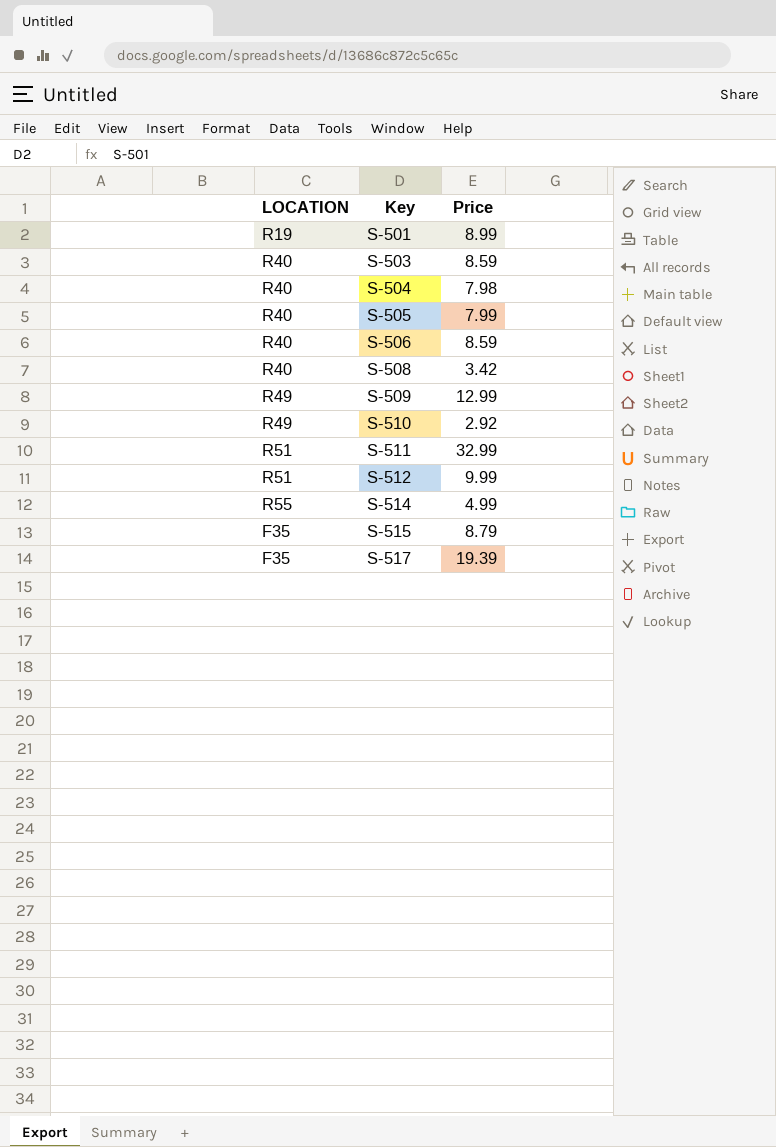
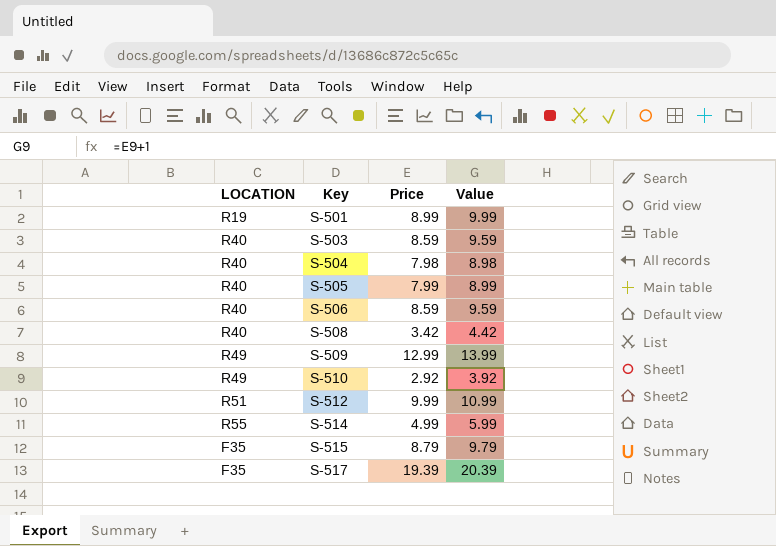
column Value | formula: none -> [Price] + 1
row S-511: R51 | 32.99 -> none

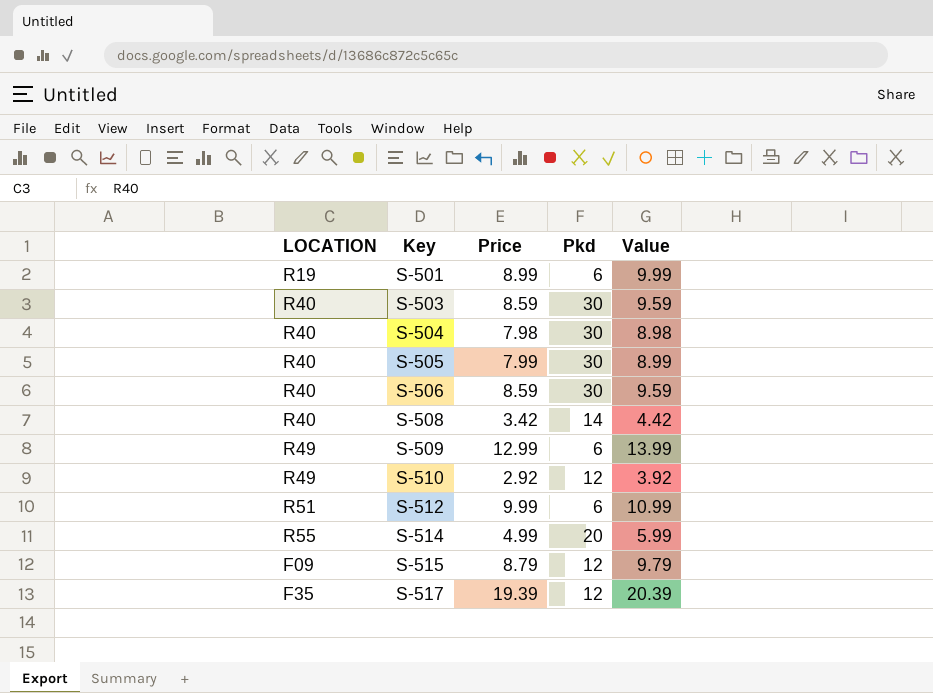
column Pkd | position: none -> 4
S-515 | LOCATION: F35 -> F09

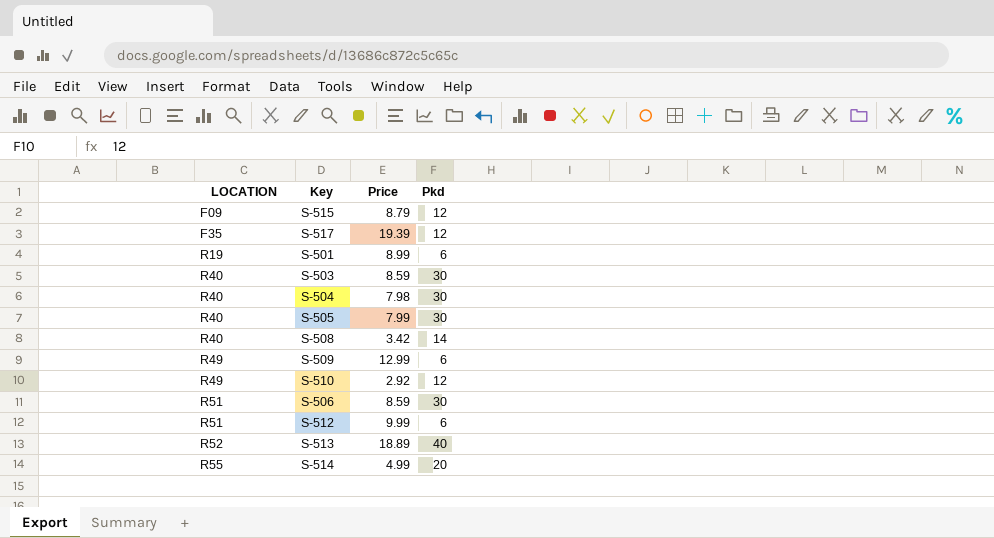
row order: Key ascending -> LOCATION ascending
column Value | formula: [Price] + 1 -> none
S-506 | LOCATION: R40 -> R51
row S-513: none -> R52 | 18.89 | 40

